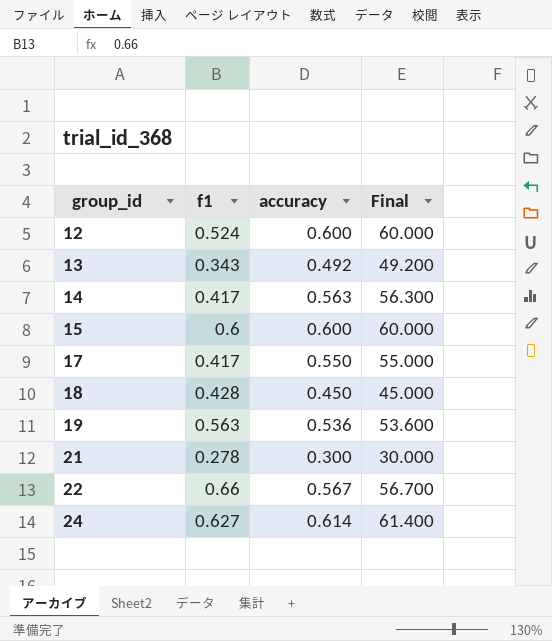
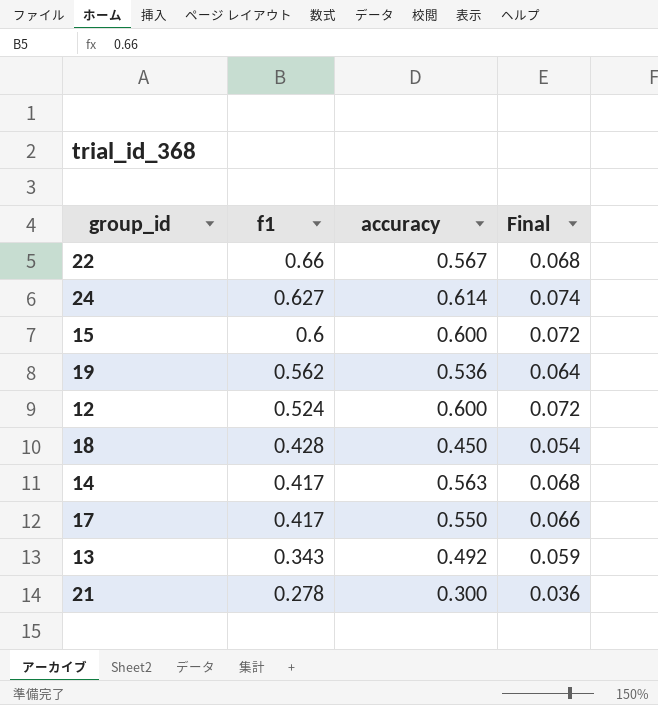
row order: group_id ascending -> f1 descending
column Final | formula: [accuracy] * 100 -> [accuracy] * 0.12
19 | f1: 0.563 -> 0.562

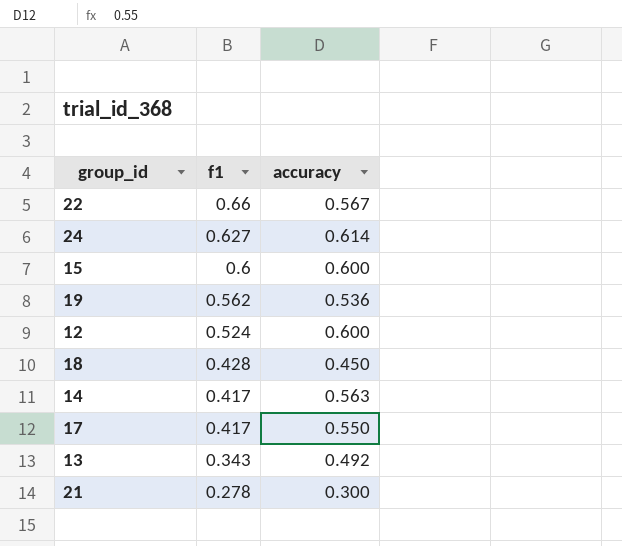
column Final | formula: [accuracy] * 0.12 -> none

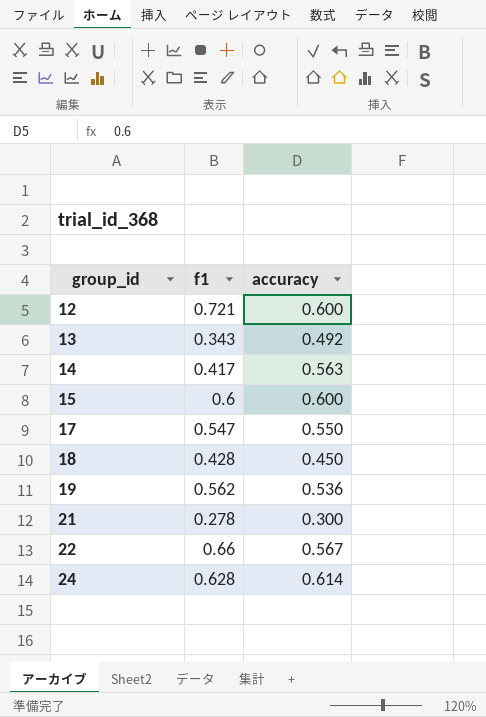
row order: f1 descending -> group_id ascending
12 | f1: 0.524 -> 0.721
17 | f1: 0.417 -> 0.547
24 | f1: 0.627 -> 0.628

